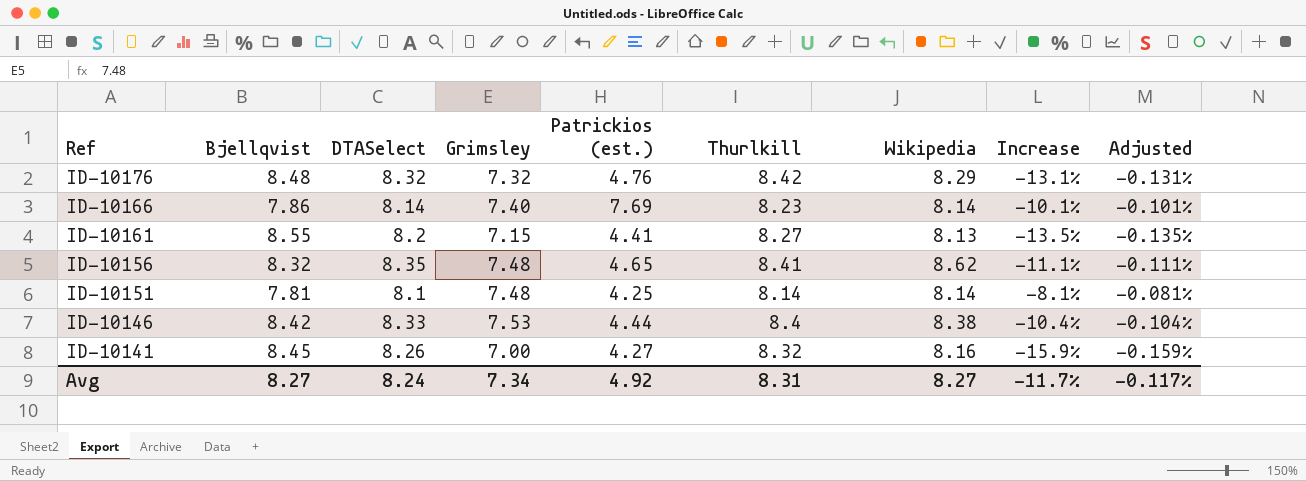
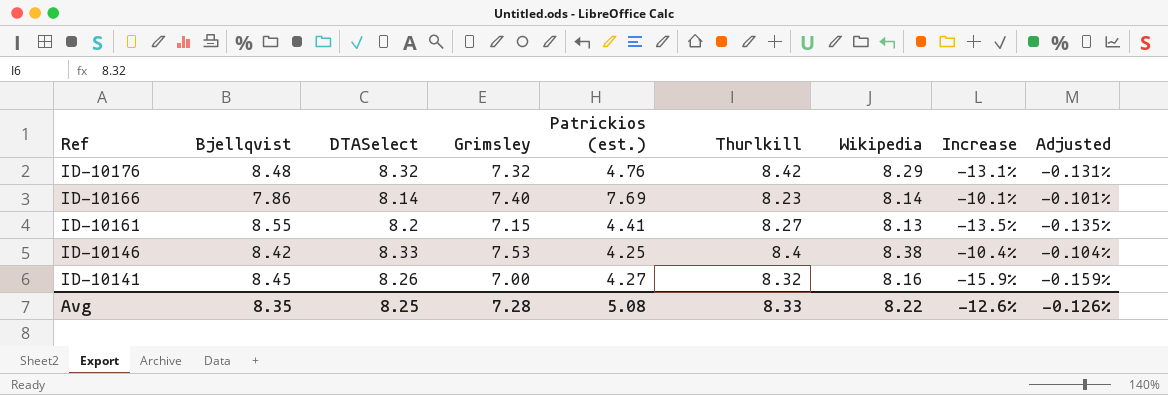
row ID-10156: 8.32 | 8.35 | 7.48 | 4.65 | 8.41 | 8.62 | -11.1% | -0.111% -> none
row ID-10151: 7.81 | 8.1 | 7.48 | 4.25 | 8.14 | 8.14 | -8.1% | -0.081% -> none
ID-10146 | Patrickios (est.): 4.44 -> 4.25
Avg | Bjellqvist: 8.27 -> 8.35
Avg | DTASelect: 8.24 -> 8.25
Avg | Grimsley: 7.34 -> 7.28
Avg | Patrickios (est.): 4.92 -> 5.08
Avg | Thurlkill: 8.31 -> 8.33
Avg | Wikipedia: 8.27 -> 8.22
Avg | Increase: -11.7% -> -12.6%
Avg | Adjusted: -0.117% -> -0.126%

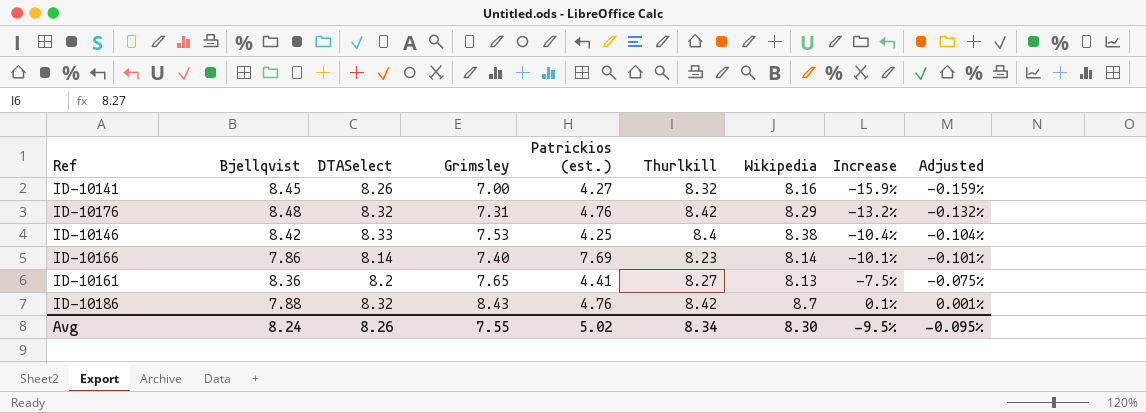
row order: Ref descending -> Increase ascending
ID-10176 | Grimsley: 7.32 -> 7.31
ID-10176 | Increase: -13.1% -> -13.2%
ID-10176 | Adjusted: -0.131% -> -0.132%
ID-10161 | Bjellqvist: 8.55 -> 8.36
ID-10161 | Grimsley: 7.15 -> 7.65
ID-10161 | Increase: -13.5% -> -7.5%
ID-10161 | Adjusted: -0.135% -> -0.075%
row ID-10186: none -> 7.88 | 8.32 | 8.43 | 4.76 | 8.42 | 8.7 | 0.1% | 0.001%
Avg | Bjellqvist: 8.35 -> 8.24
Avg | DTASelect: 8.25 -> 8.26
Avg | Grimsley: 7.28 -> 7.55
Avg | Patrickios (est.): 5.08 -> 5.02
Avg | Thurlkill: 8.33 -> 8.34
Avg | Wikipedia: 8.22 -> 8.30
Avg | Increase: -12.6% -> -9.5%
Avg | Adjusted: -0.126% -> -0.095%

